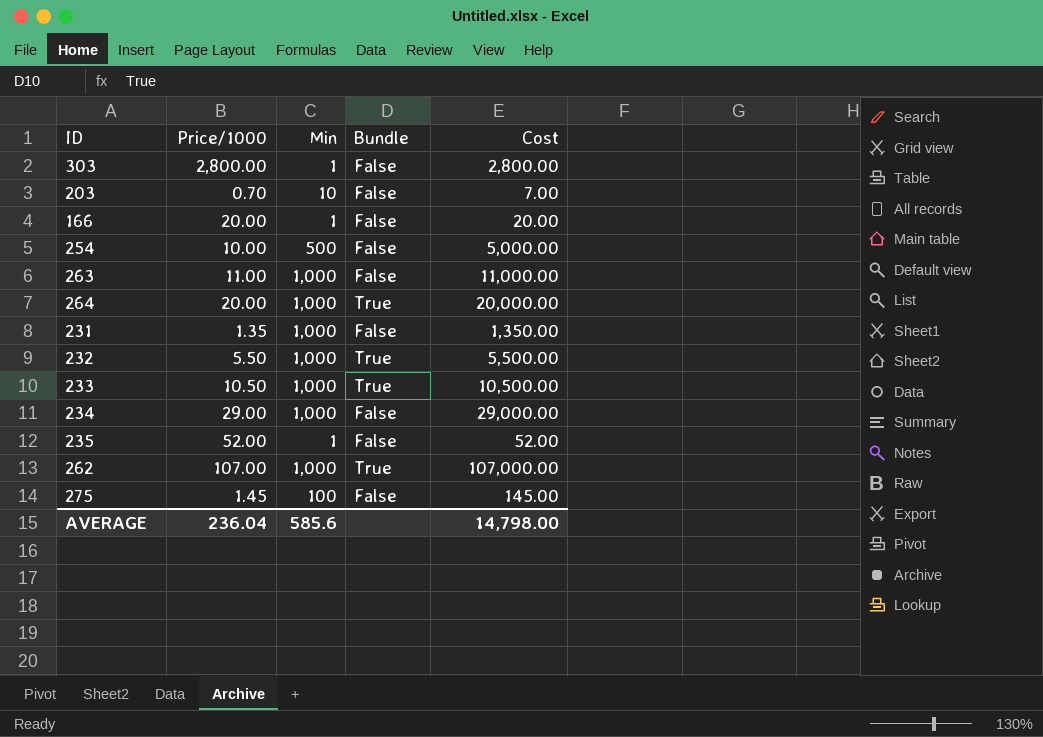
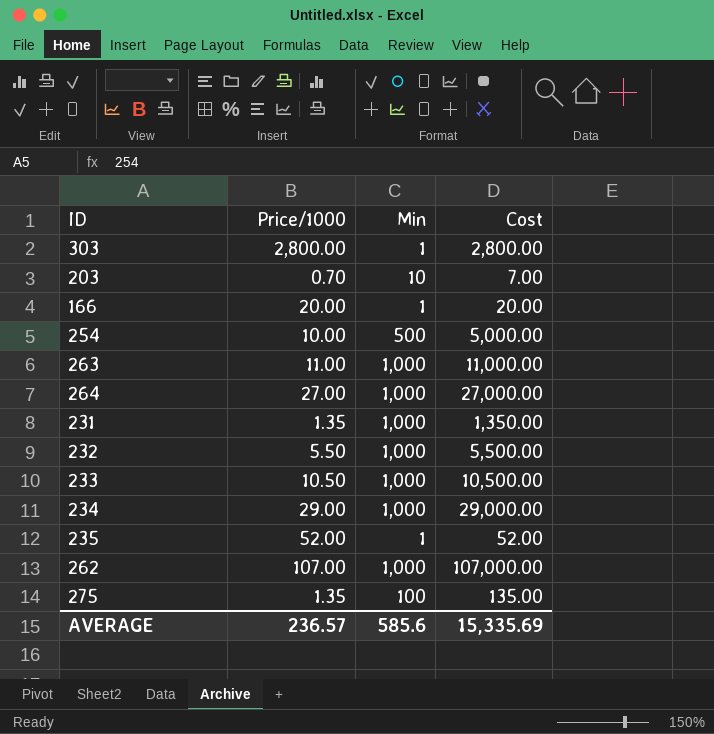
column Bundle | position: 4 -> none
264 | Price/1000: 20.00 -> 27.00
264 | Cost: 20,000.00 -> 27,000.00
275 | Price/1000: 1.45 -> 1.35
275 | Cost: 145.00 -> 135.00
AVERAGE | Price/1000: 236.04 -> 236.57
AVERAGE | Cost: 14,798.00 -> 15,335.69

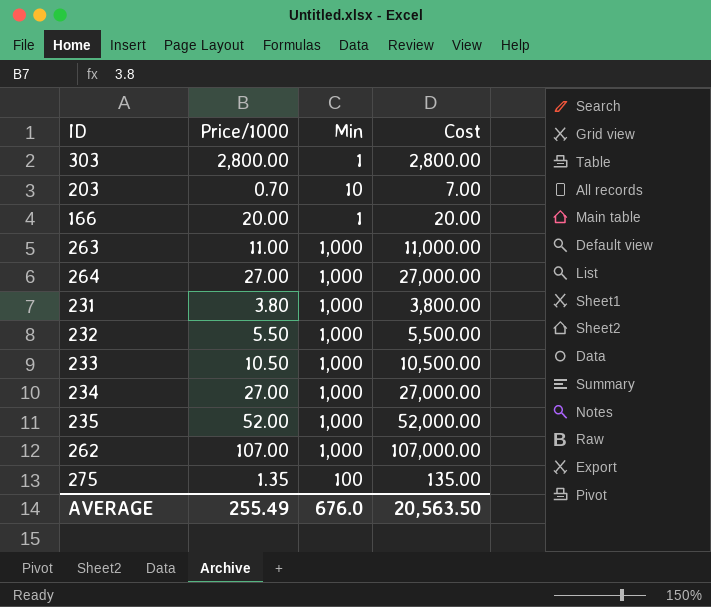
row 254: 10.00 | 500 | 5,000.00 -> none
231 | Price/1000: 1.35 -> 3.80
231 | Cost: 1,350.00 -> 3,800.00
234 | Price/1000: 29.00 -> 27.00
234 | Cost: 29,000.00 -> 27,000.00
235 | Min: 1 -> 1,000
235 | Cost: 52.00 -> 52,000.00
AVERAGE | Price/1000: 236.57 -> 255.49
AVERAGE | Min: 585.6 -> 676.0
AVERAGE | Cost: 15,335.69 -> 20,563.50

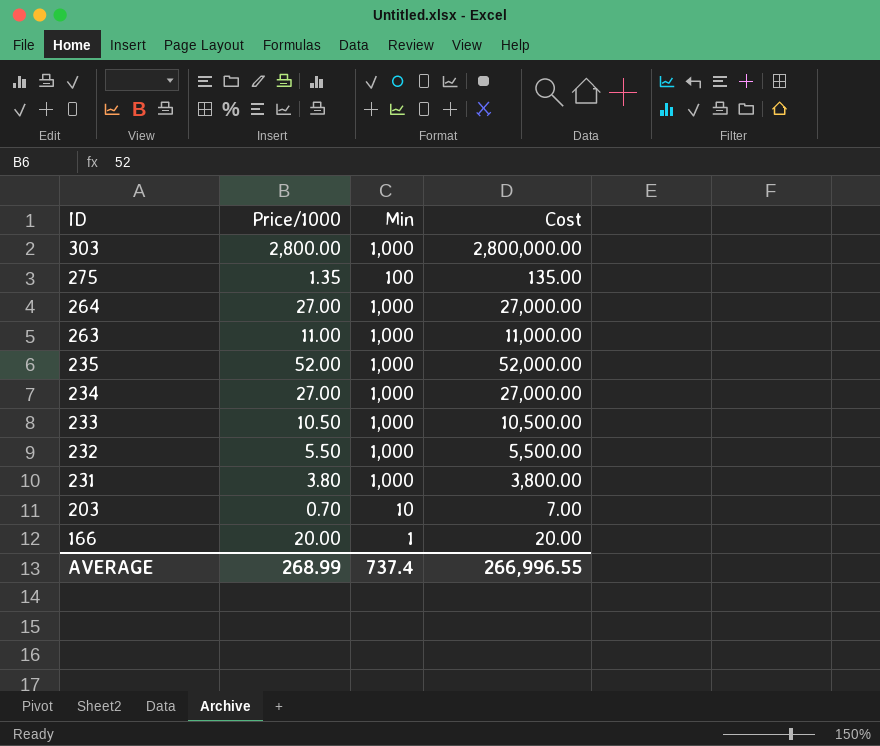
row order: none -> ID descending
row 262: 107.00 | 1,000 | 107,000.00 -> none
303 | Min: 1 -> 1,000
303 | Cost: 2,800.00 -> 2,800,000.00
AVERAGE | Price/1000: 255.49 -> 268.99
AVERAGE | Min: 676.0 -> 737.4
AVERAGE | Cost: 20,563.50 -> 266,996.55

